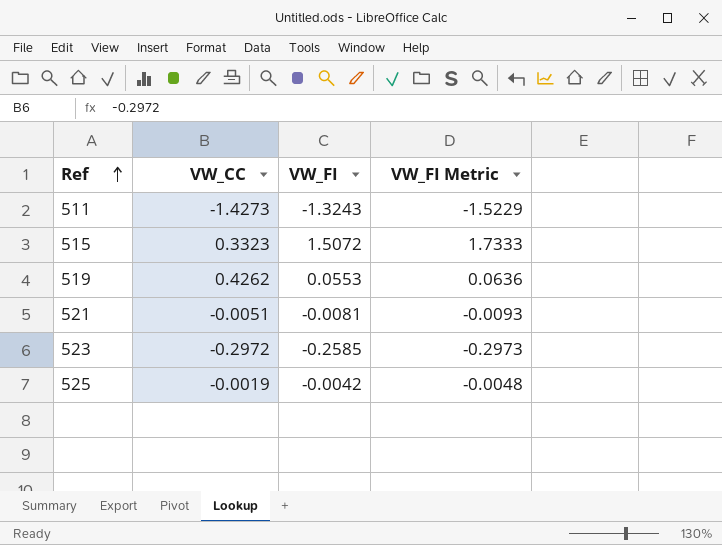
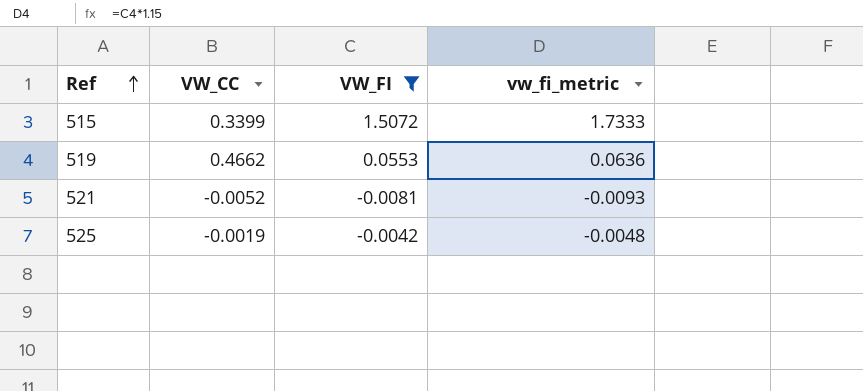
filter: none -> VW_FI >= -0.0081
column name: VW_FI Metric -> vw_fi_metric
515 | VW_CC: 0.3323 -> 0.3399
519 | VW_CC: 0.4262 -> 0.4662
521 | VW_CC: -0.0051 -> -0.0052

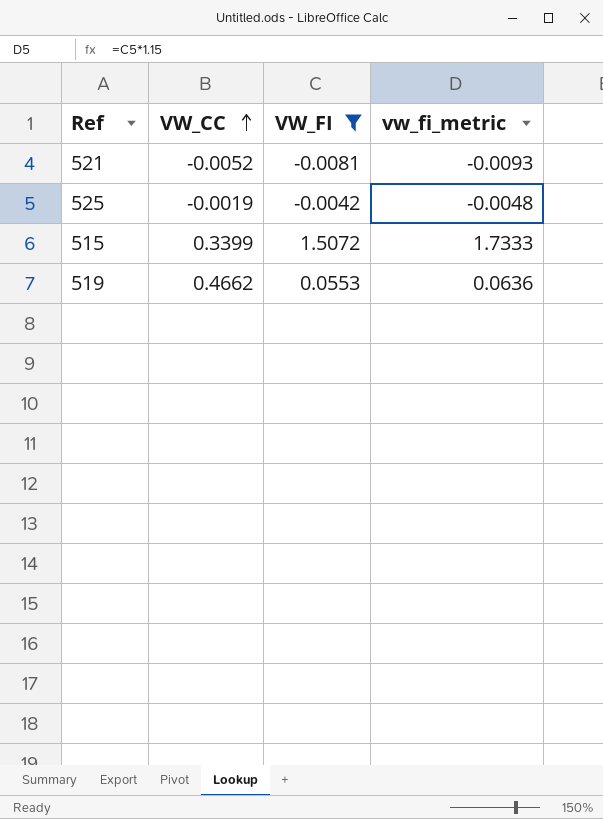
row order: Ref ascending -> VW_CC ascending

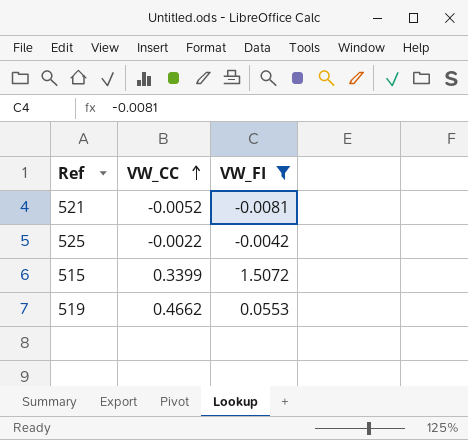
column vw_fi_metric | formula: [VW_FI] * 1.15 -> none
525 | VW_CC: -0.0019 -> -0.0022

